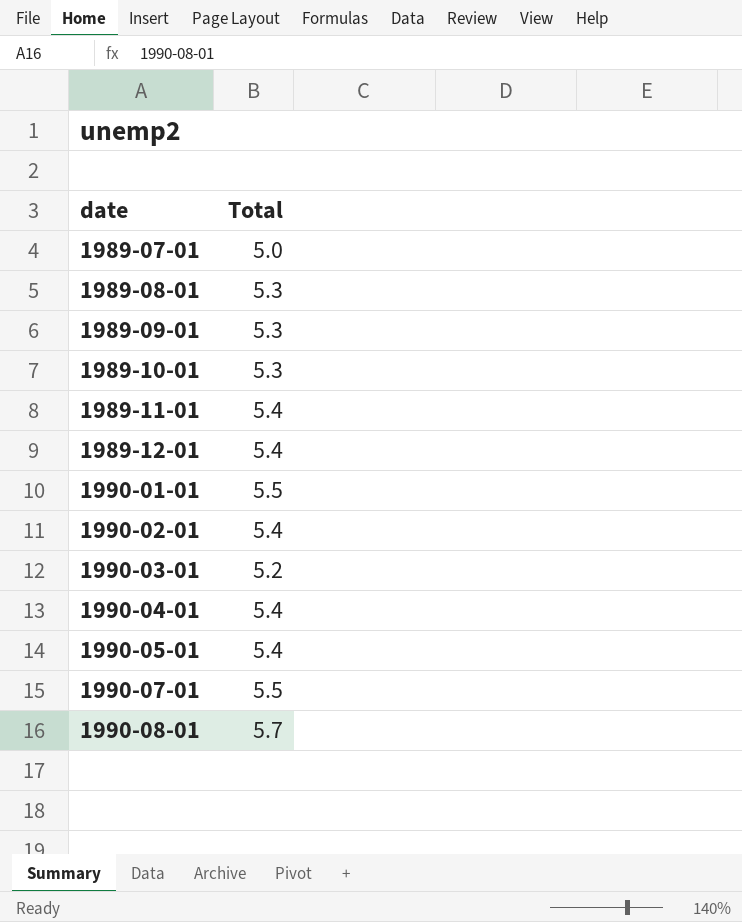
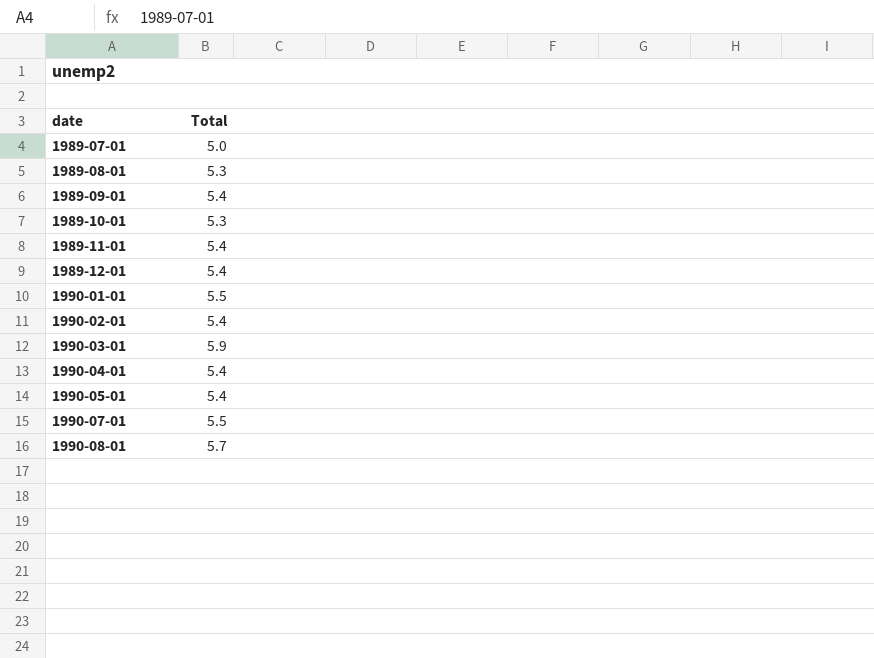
1989-09-01 | Total: 5.3 -> 5.4
1990-03-01 | Total: 5.2 -> 5.9

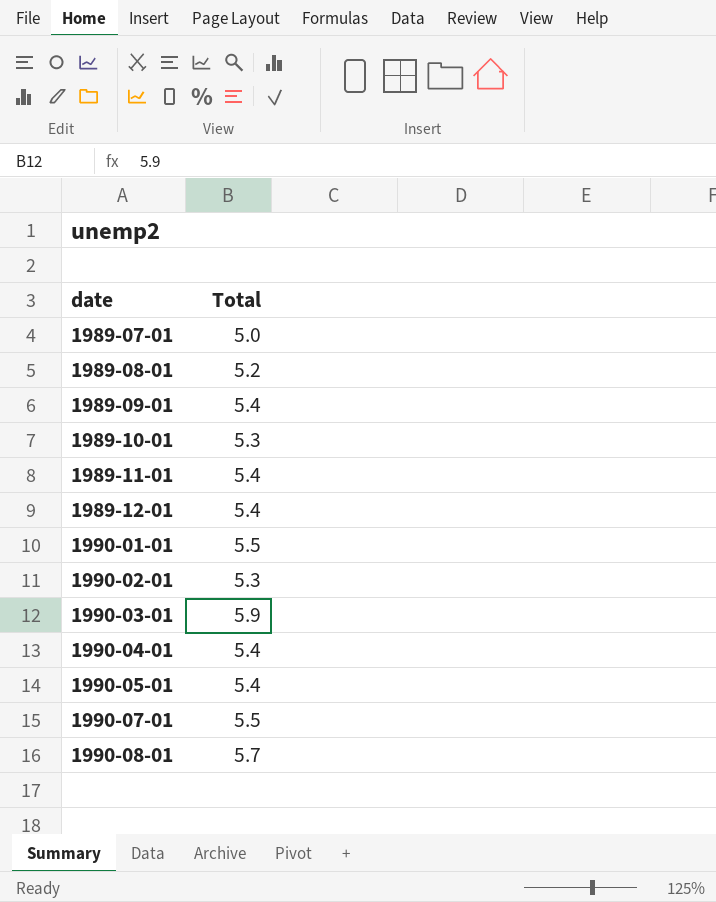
1989-08-01 | Total: 5.3 -> 5.2
1990-02-01 | Total: 5.4 -> 5.3

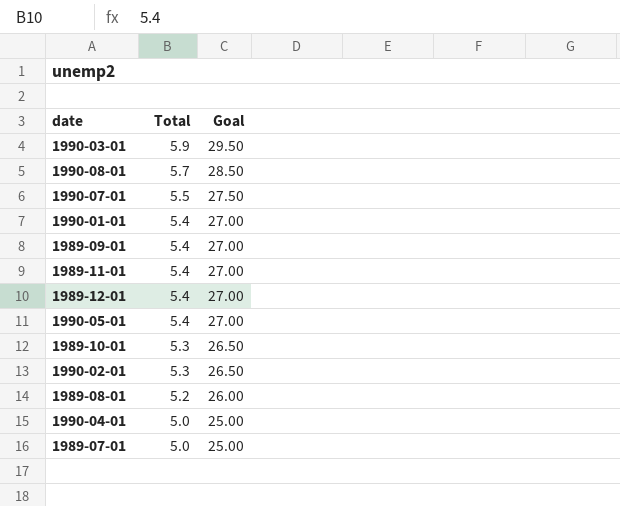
row order: date ascending -> Total descending
column Goal | formula: none -> [Total] * 5
1990-01-01 | Total: 5.5 -> 5.4
1990-04-01 | Total: 5.4 -> 5.0

